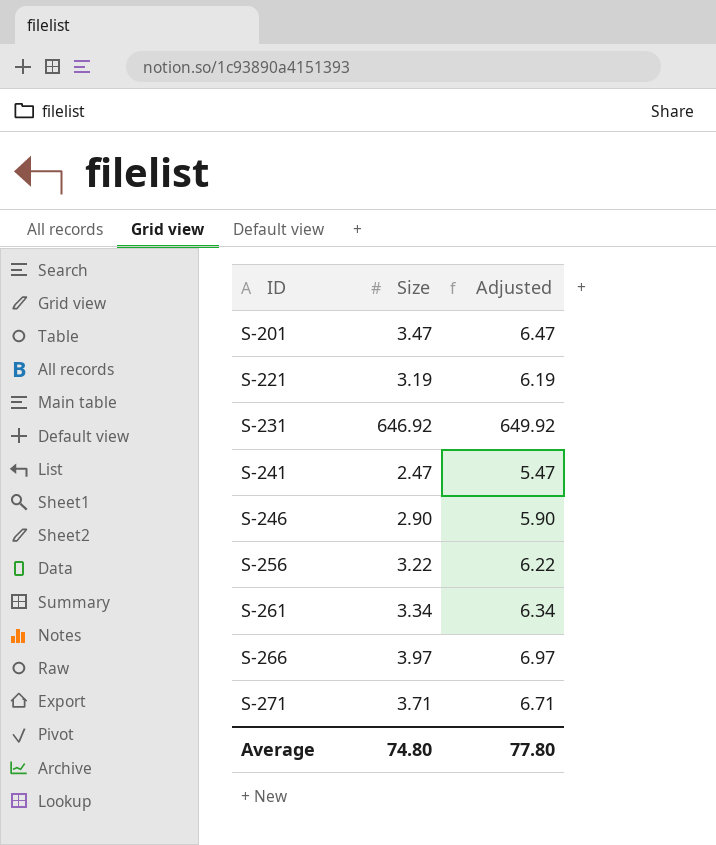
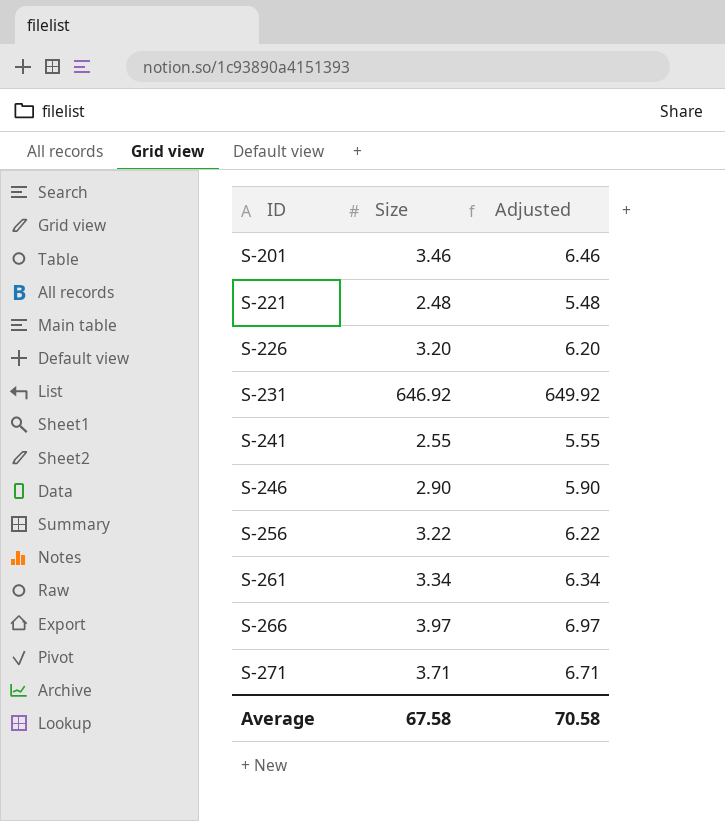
S-201 | Size: 3.47 -> 3.46
S-201 | Adjusted: 6.47 -> 6.46
S-221 | Size: 3.19 -> 2.48
S-221 | Adjusted: 6.19 -> 5.48
row S-226: none -> 3.20 | 6.20
S-241 | Size: 2.47 -> 2.55
S-241 | Adjusted: 5.47 -> 5.55
Average | Size: 74.80 -> 67.58
Average | Adjusted: 77.80 -> 70.58

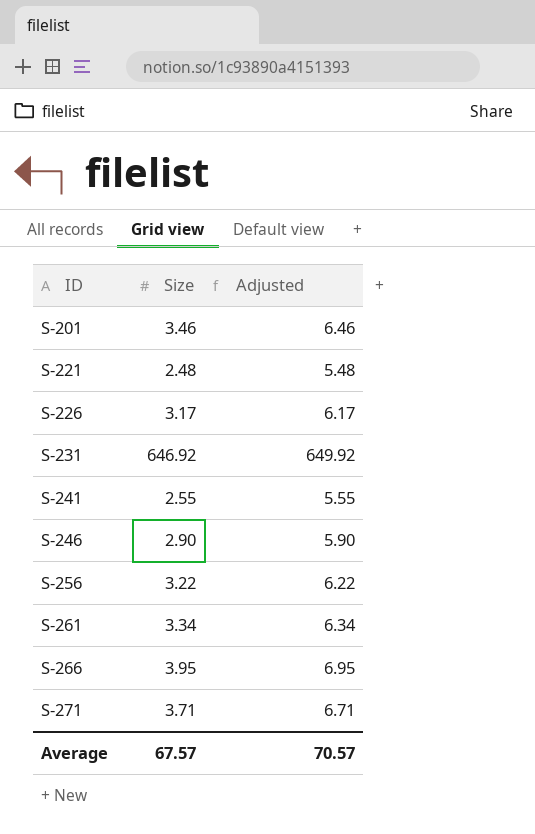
S-226 | Size: 3.20 -> 3.17
S-226 | Adjusted: 6.20 -> 6.17
S-266 | Size: 3.97 -> 3.95
S-266 | Adjusted: 6.97 -> 6.95
Average | Size: 67.58 -> 67.57
Average | Adjusted: 70.58 -> 70.57

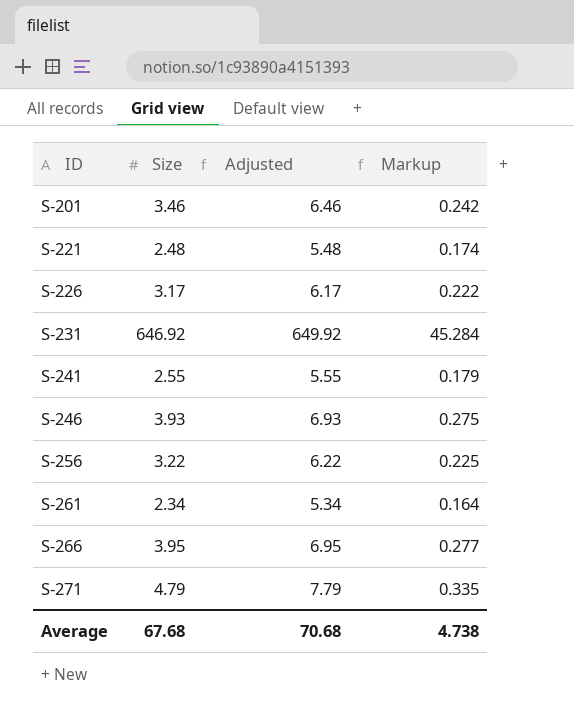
column Markup | formula: none -> [Size] * 0.07
S-246 | Size: 2.90 -> 3.93
S-246 | Adjusted: 5.90 -> 6.93
S-261 | Size: 3.34 -> 2.34
S-261 | Adjusted: 6.34 -> 5.34
S-271 | Size: 3.71 -> 4.79
S-271 | Adjusted: 6.71 -> 7.79
Average | Size: 67.57 -> 67.68
Average | Adjusted: 70.57 -> 70.68

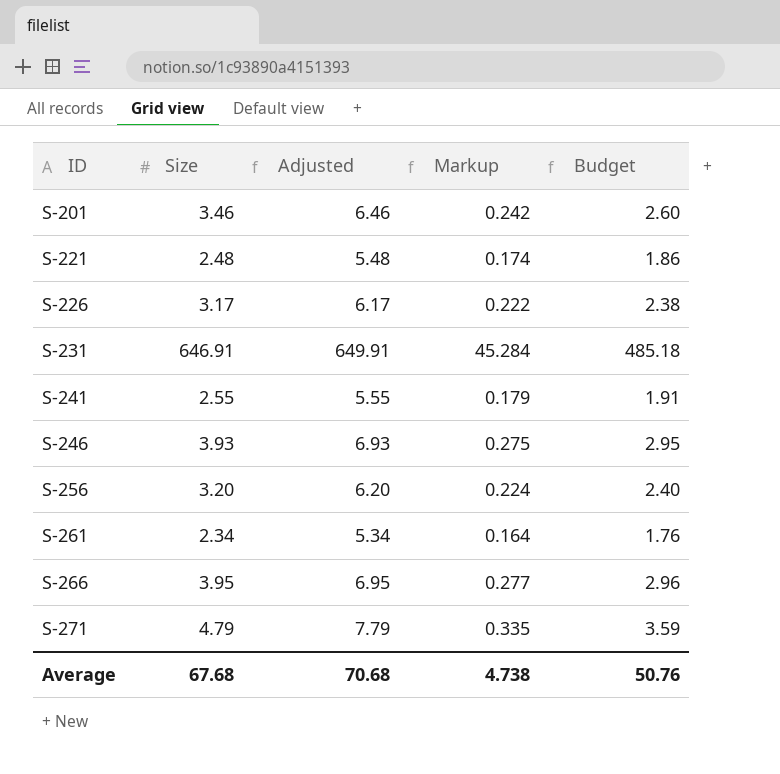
column Budget | formula: none -> [Size] * 0.75
S-231 | Size: 646.92 -> 646.91
S-231 | Adjusted: 649.92 -> 649.91
S-256 | Size: 3.22 -> 3.20
S-256 | Adjusted: 6.22 -> 6.20
S-256 | Markup: 0.225 -> 0.224

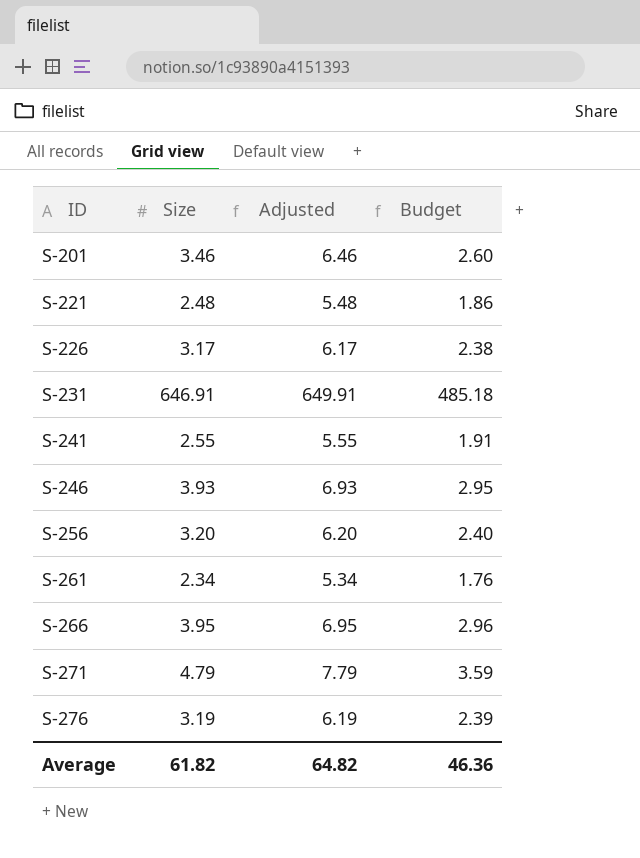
column Markup | formula: [Size] * 0.07 -> none
row S-276: none -> 3.19 | 6.19 | 2.39
Average | Size: 67.68 -> 61.82
Average | Adjusted: 70.68 -> 64.82
Average | Budget: 50.76 -> 46.36

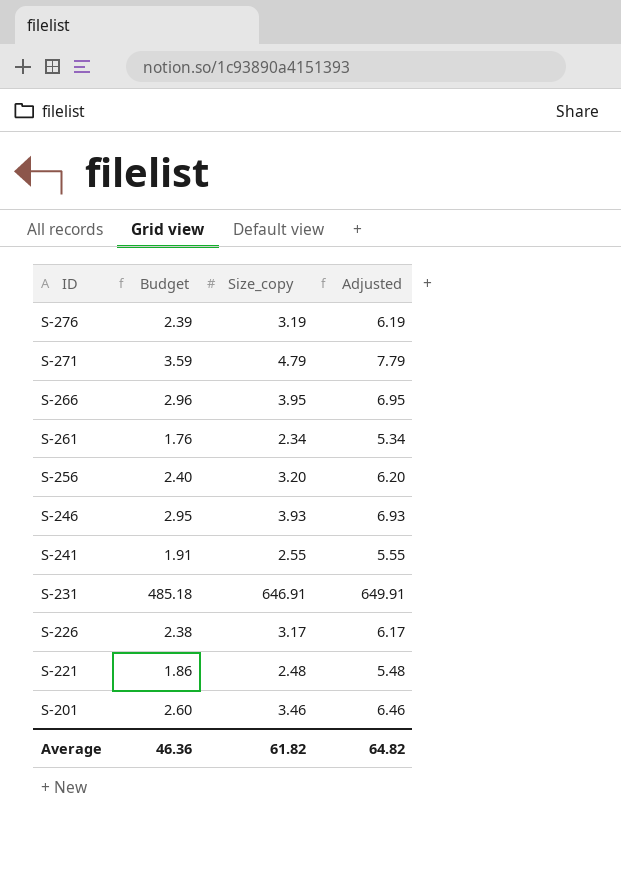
row order: ID ascending -> ID descending
column Budget | position: 4 -> 2
column name: Size -> Size_copy

